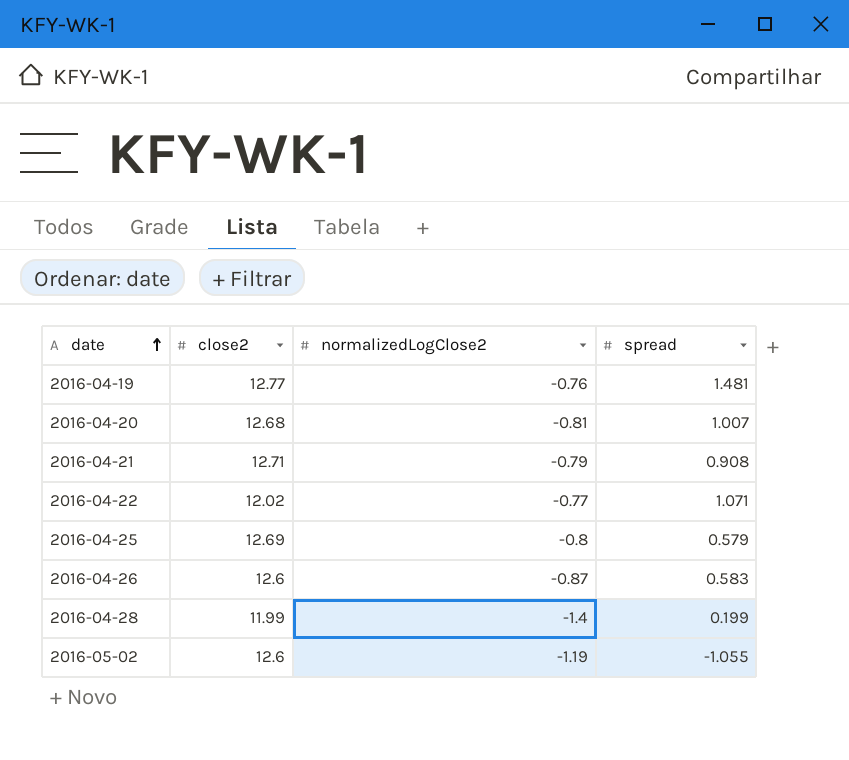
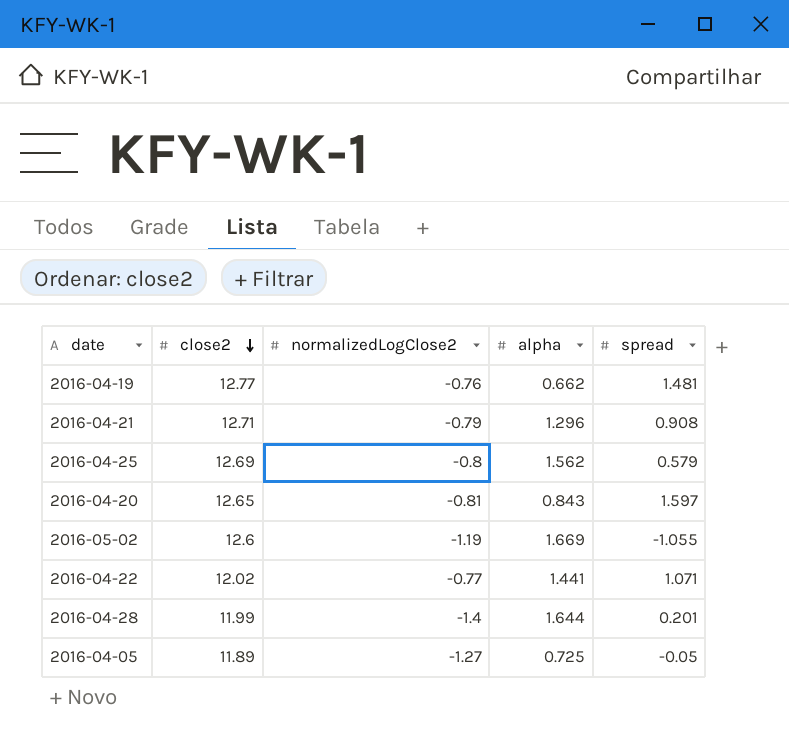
row order: date ascending -> close2 descending
column alpha | position: none -> 4
row 2016-04-26: 12.6 | -0.87 | 0.583 -> none
2016-04-20 | close2: 12.68 -> 12.65
2016-04-20 | spread: 1.007 -> 1.597
2016-04-28 | spread: 0.199 -> 0.201
row 2016-04-05: none -> 11.89 | -1.27 | 0.725 | -0.05

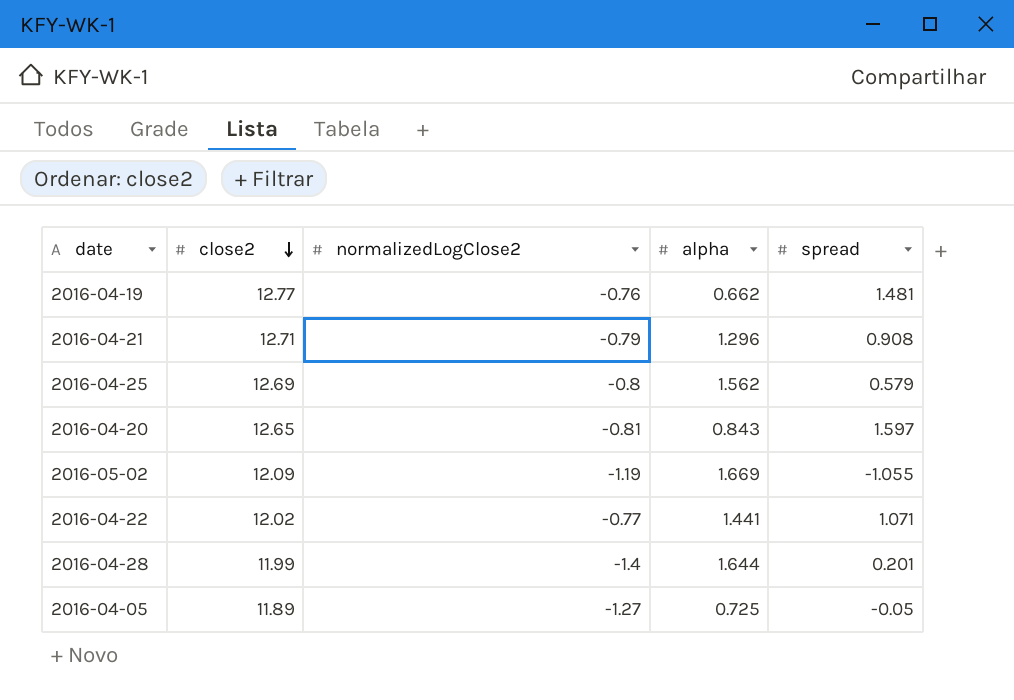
2016-05-02 | close2: 12.6 -> 12.09

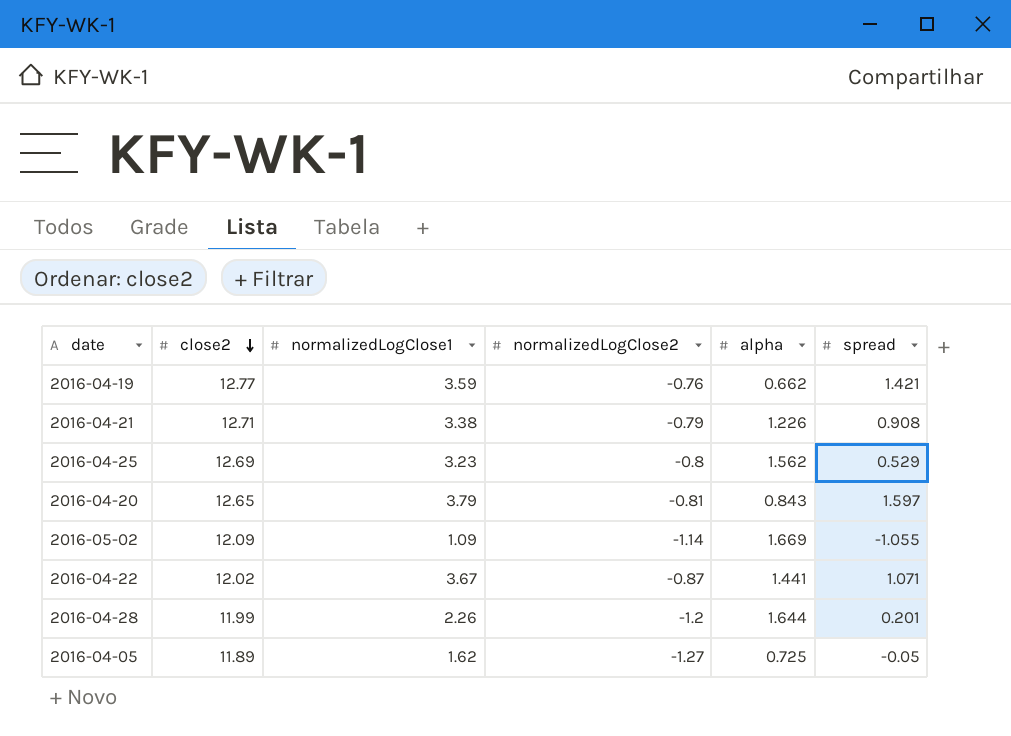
column normalizedLogClose1 | position: none -> 3
2016-04-19 | spread: 1.481 -> 1.421
2016-04-21 | alpha: 1.296 -> 1.226
2016-04-25 | spread: 0.579 -> 0.529
2016-05-02 | normalizedLogClose2: -1.19 -> -1.14
2016-04-22 | normalizedLogClose2: -0.77 -> -0.87
2016-04-28 | normalizedLogClose2: -1.4 -> -1.2

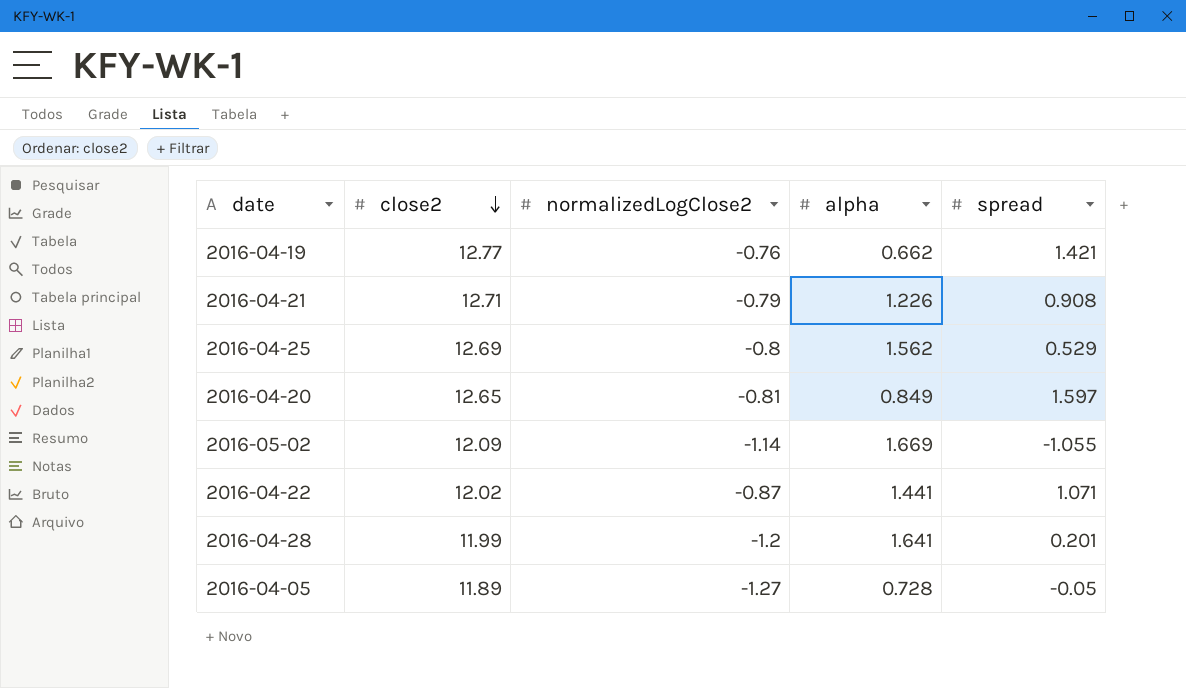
column normalizedLogClose1 | position: 3 -> none
2016-04-20 | alpha: 0.843 -> 0.849
2016-04-28 | alpha: 1.644 -> 1.641
2016-04-05 | alpha: 0.725 -> 0.728

